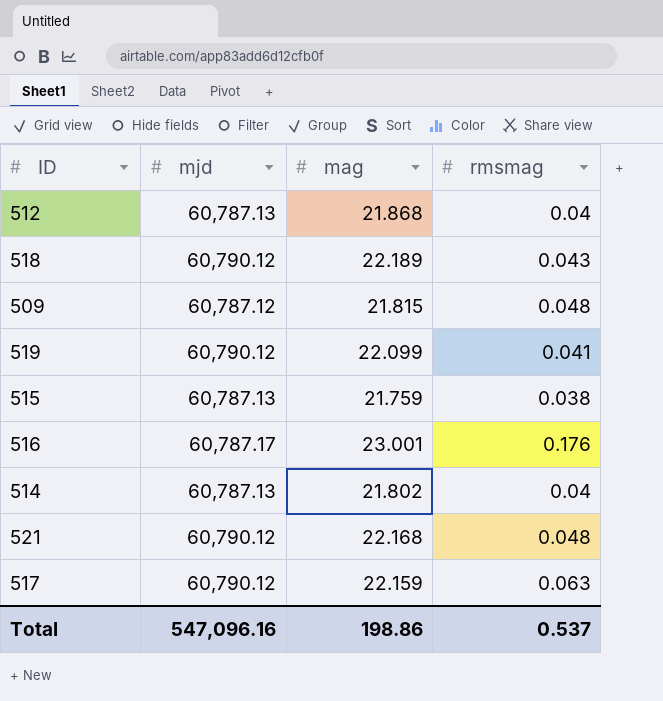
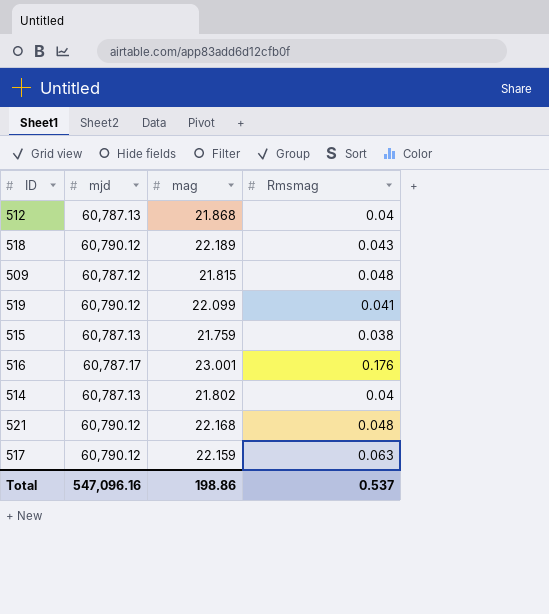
column name: rmsmag -> Rmsmag

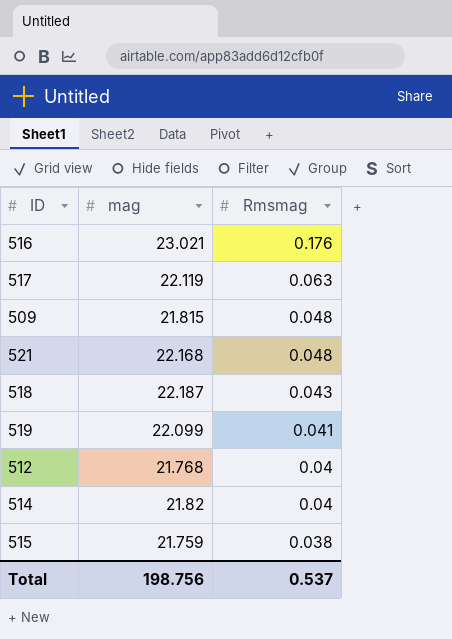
row order: none -> Rmsmag descending
column mjd | position: 2 -> none
516 | mag: 23.001 -> 23.021
517 | mag: 22.159 -> 22.119
518 | mag: 22.189 -> 22.187
512 | mag: 21.868 -> 21.768
514 | mag: 21.802 -> 21.82
Total | mag: 198.86 -> 198.756

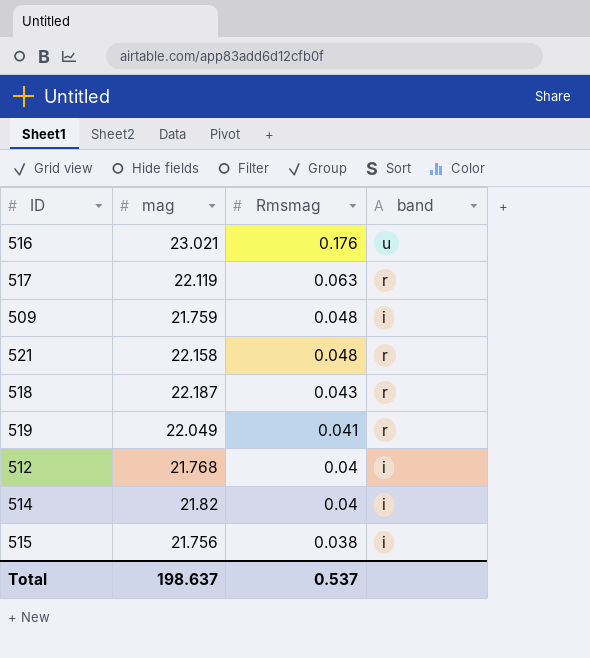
column band | position: none -> 4
509 | mag: 21.815 -> 21.759
521 | mag: 22.168 -> 22.158
519 | mag: 22.099 -> 22.049
515 | mag: 21.759 -> 21.756
Total | mag: 198.756 -> 198.637

